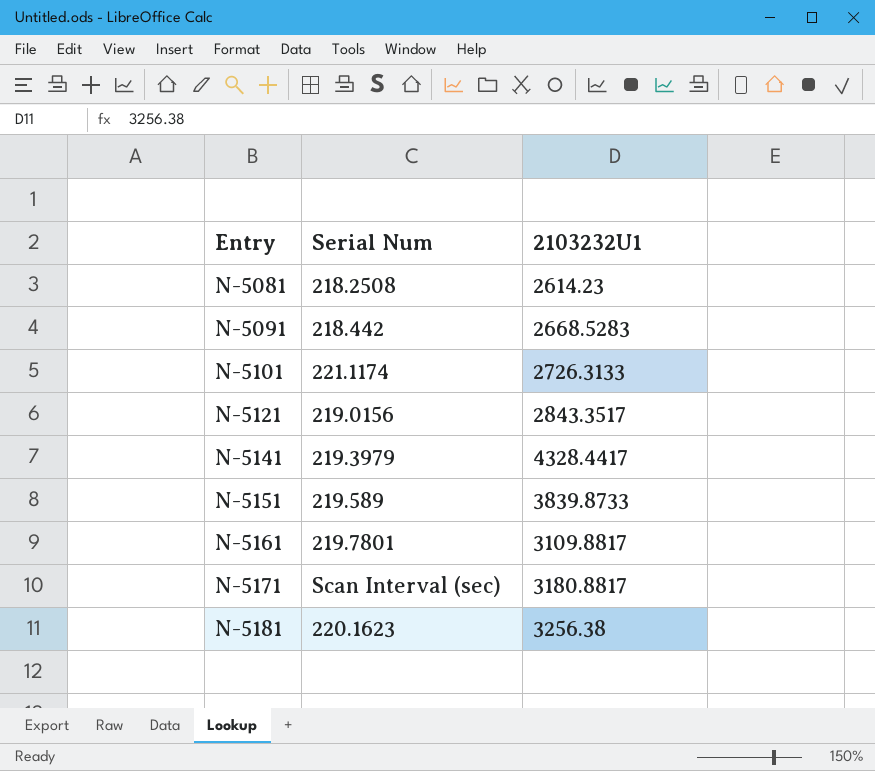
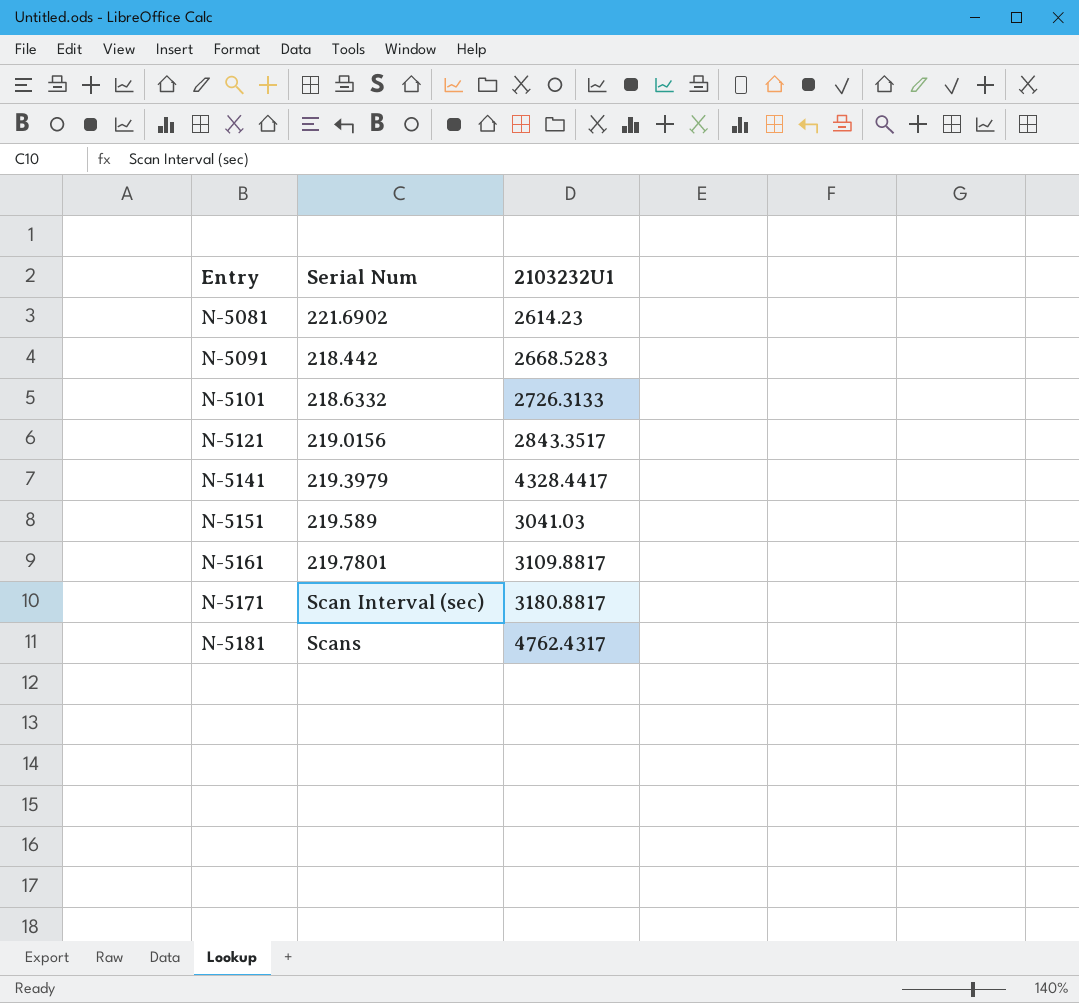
N-5081 | Serial Num: 218.2508 -> 221.6902
N-5101 | Serial Num: 221.1174 -> 218.6332
N-5151 | 2103232U1: 3839.8733 -> 3041.03
N-5181 | Serial Num: 220.1623 -> Scans
N-5181 | 2103232U1: 3256.38 -> 4762.4317

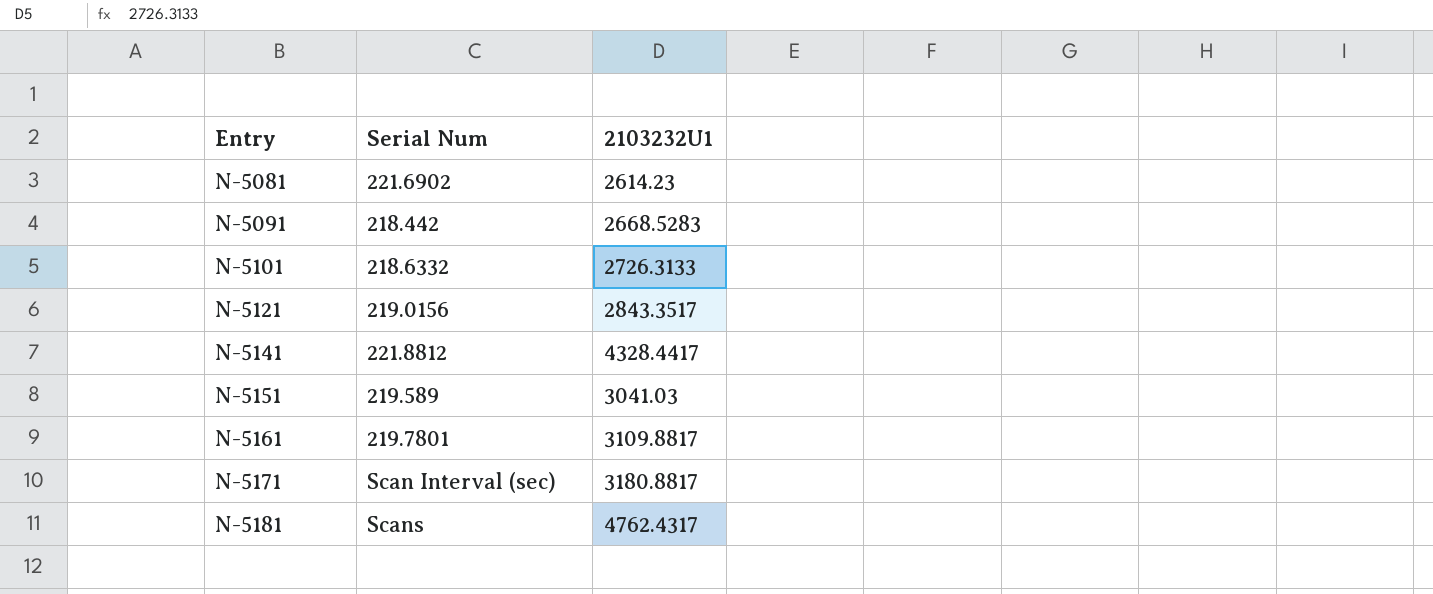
N-5141 | Serial Num: 219.3979 -> 221.8812

